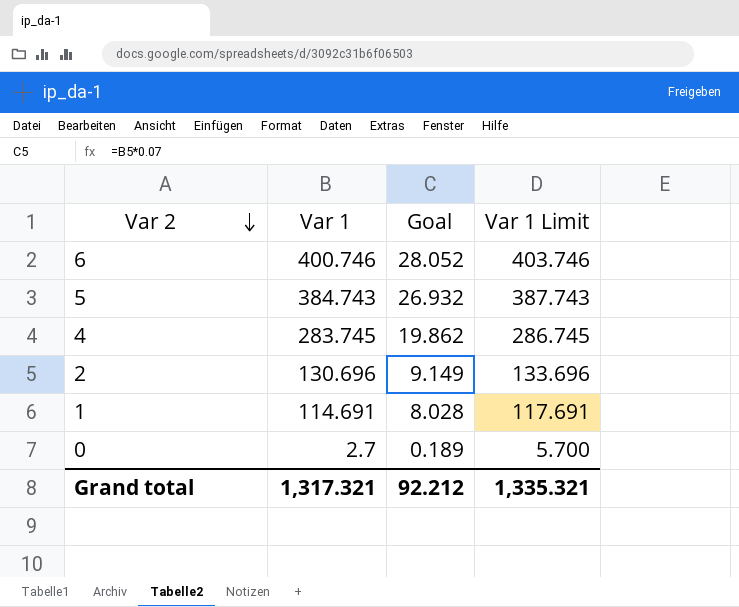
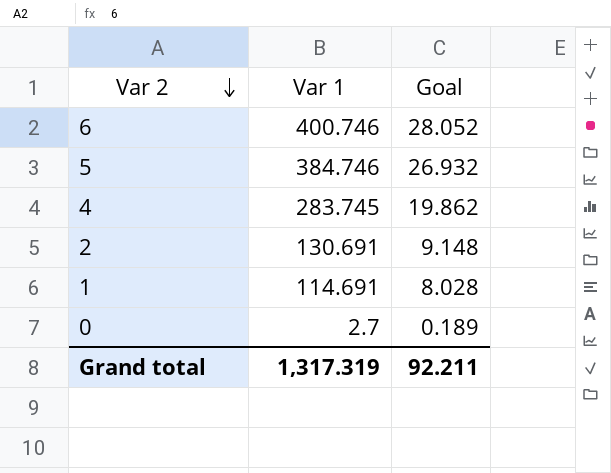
column Var 1 Limit | formula: [Var 1] + 3 -> none
5 | Var 1: 384.743 -> 384.746
2 | Var 1: 130.696 -> 130.691
2 | Goal: 9.149 -> 9.148
Grand total | Var 1: 1,317.321 -> 1,317.319
Grand total | Goal: 92.212 -> 92.211

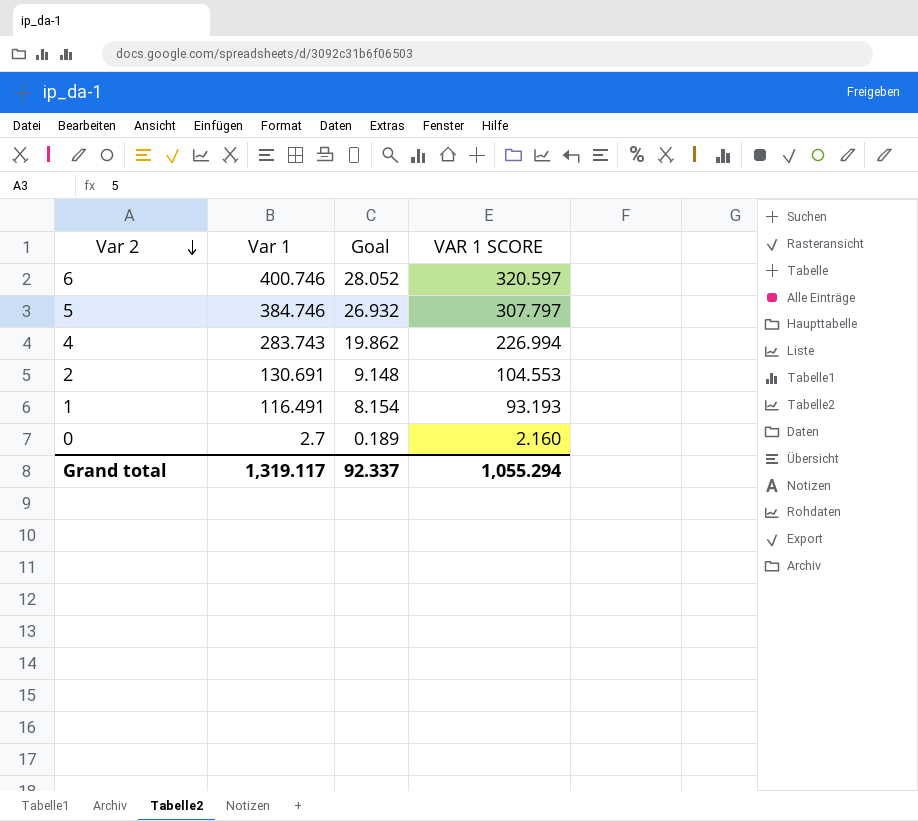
column VAR 1 SCORE | formula: none -> [Var 1] * 0.8
4 | Var 1: 283.745 -> 283.743
1 | Var 1: 114.691 -> 116.491
1 | Goal: 8.028 -> 8.154
Grand total | Var 1: 1,317.319 -> 1,319.117
Grand total | Goal: 92.211 -> 92.337

